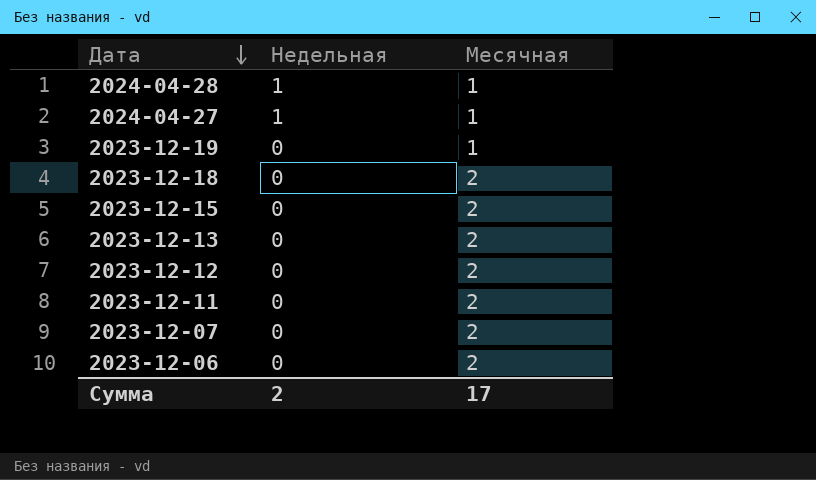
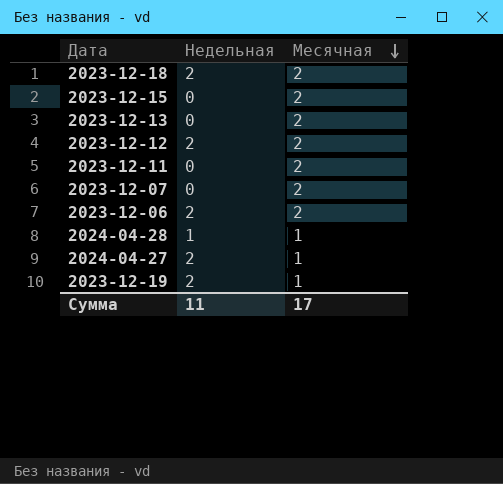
row order: Дата descending -> Месячная descending
2023-12-18 | Недельная: 0 -> 2
2023-12-12 | Недельная: 0 -> 2
2023-12-06 | Недельная: 0 -> 2
2024-04-27 | Недельная: 1 -> 2
2023-12-19 | Недельная: 0 -> 2
Сумма | Недельная: 2 -> 11

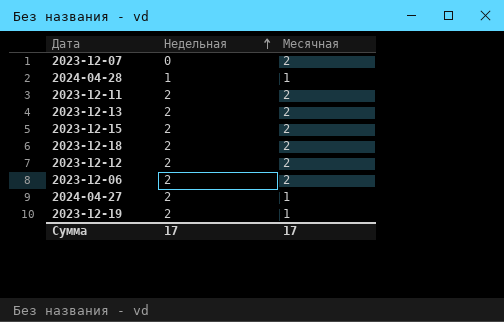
row order: Месячная descending -> Недельная ascending
2023-12-11 | Недельная: 0 -> 2
2023-12-13 | Недельная: 0 -> 2
2023-12-15 | Недельная: 0 -> 2
Сумма | Недельная: 11 -> 17

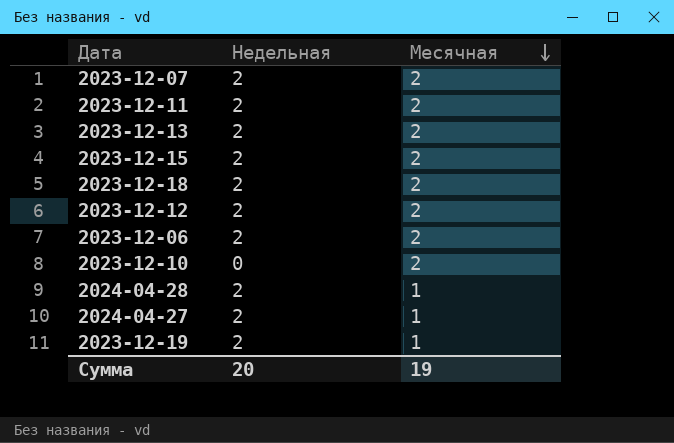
row order: Недельная ascending -> Месячная descending
2023-12-07 | Недельная: 0 -> 2
row 2023-12-10: none -> 0 | 2
2024-04-28 | Недельная: 1 -> 2
Сумма | Недельная: 17 -> 20
Сумма | Месячная: 17 -> 19

